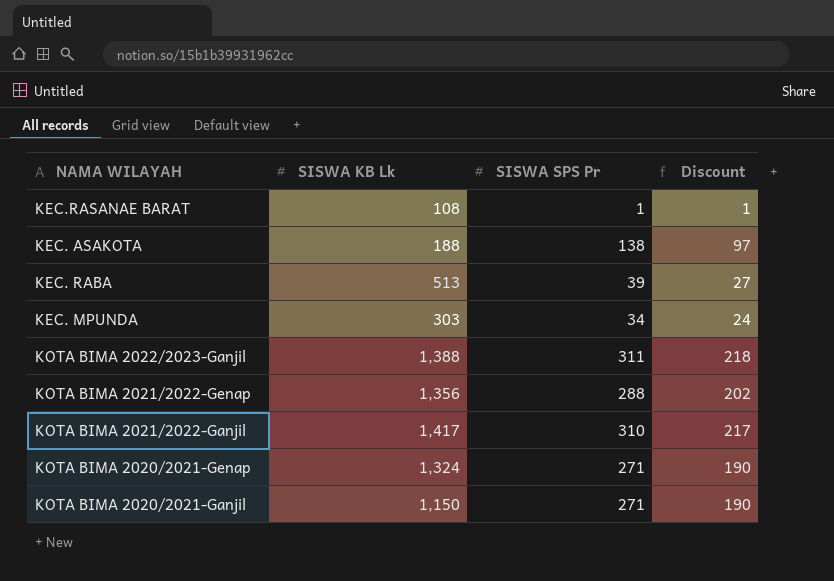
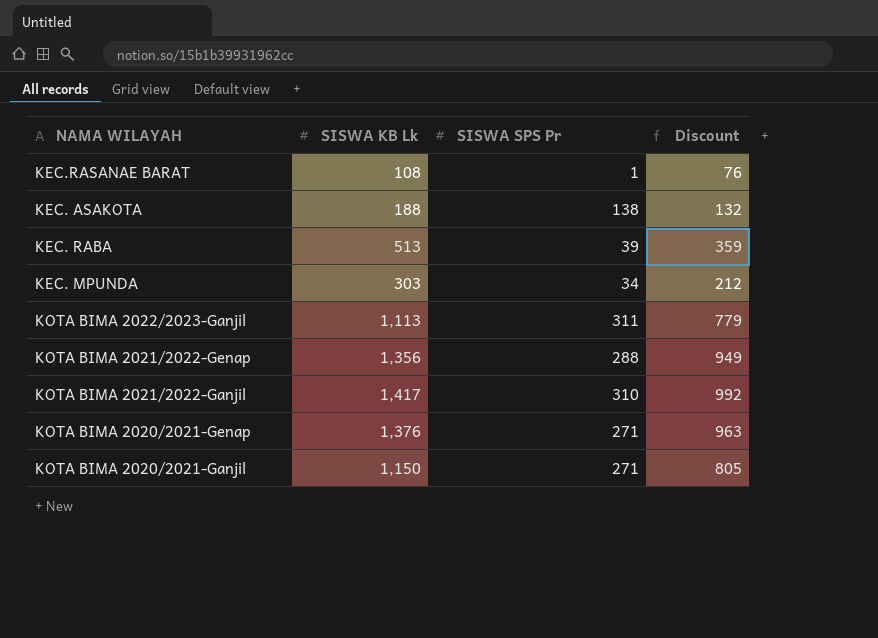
column Discount | formula: [SISWA SPS Pr] * 0.7 -> [SISWA KB Lk] * 0.7
KOTA BIMA 2022/2023-Ganjil | SISWA KB Lk: 1,388 -> 1,113
KOTA BIMA 2020/2021-Genap | SISWA KB Lk: 1,324 -> 1,376

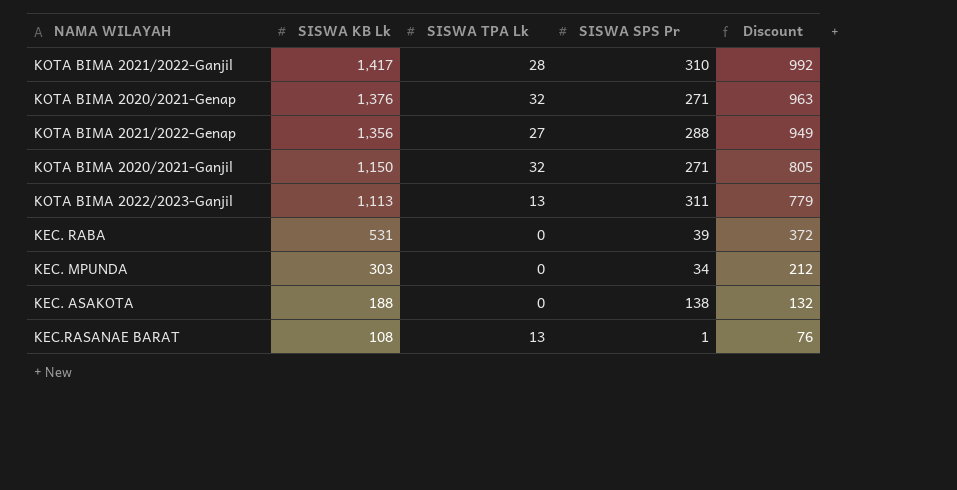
row order: none -> SISWA KB Lk descending
column SISWA TPA Lk | position: none -> 3
KEC. RABA | SISWA KB Lk: 513 -> 531
KEC. RABA | Discount: 359 -> 372

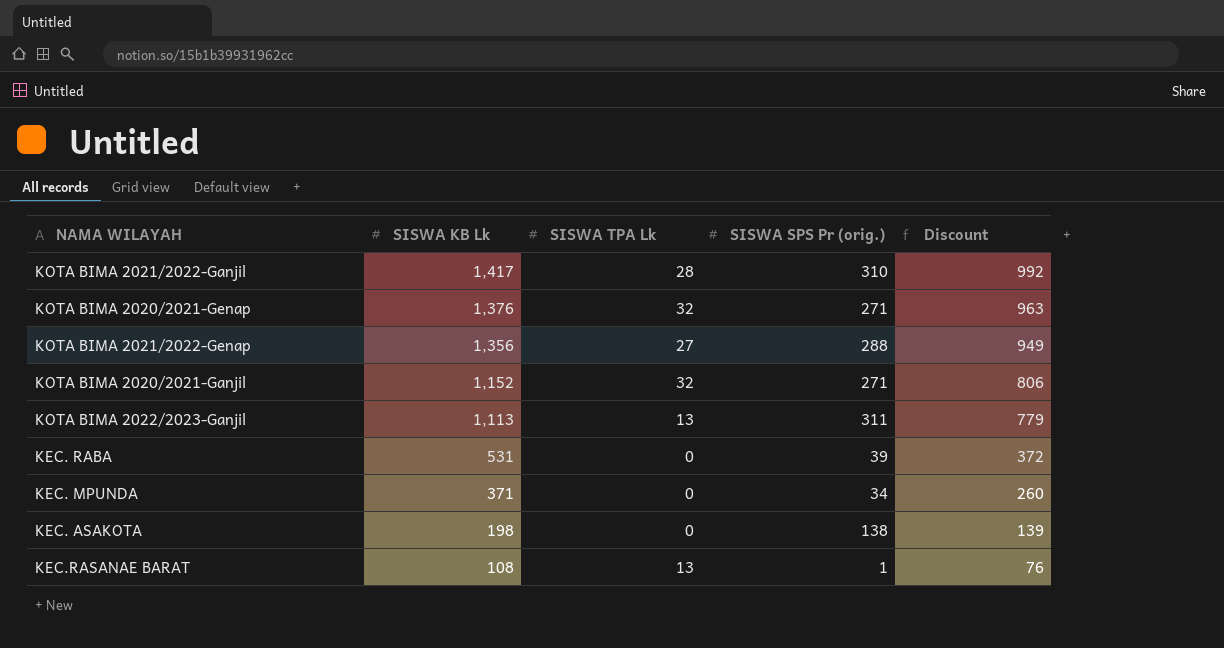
column name: SISWA SPS Pr -> SISWA SPS Pr (orig.)
KOTA BIMA 2020/2021-Ganjil | SISWA KB Lk: 1,150 -> 1,152
KOTA BIMA 2020/2021-Ganjil | Discount: 805 -> 806
KEC. MPUNDA | SISWA KB Lk: 303 -> 371
KEC. MPUNDA | Discount: 212 -> 260
KEC. ASAKOTA | SISWA KB Lk: 188 -> 198
KEC. ASAKOTA | Discount: 132 -> 139

